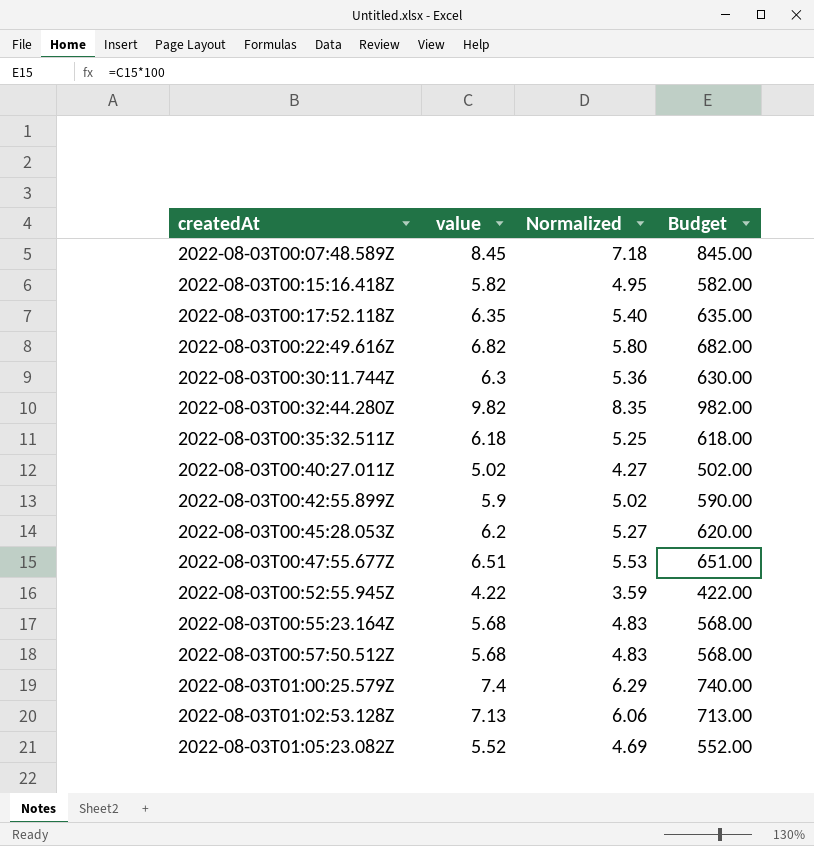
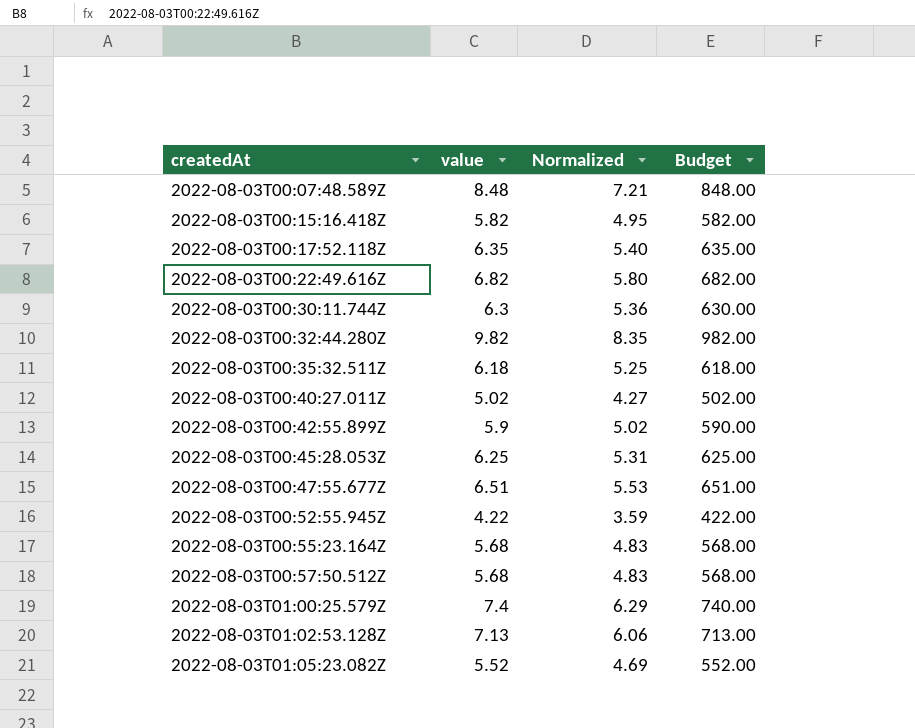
2022-08-03T00:07:48.589Z | value: 8.45 -> 8.48
2022-08-03T00:07:48.589Z | Normalized: 7.18 -> 7.21
2022-08-03T00:07:48.589Z | Budget: 845.00 -> 848.00
2022-08-03T00:45:28.053Z | value: 6.2 -> 6.25
2022-08-03T00:45:28.053Z | Normalized: 5.27 -> 5.31
2022-08-03T00:45:28.053Z | Budget: 620.00 -> 625.00

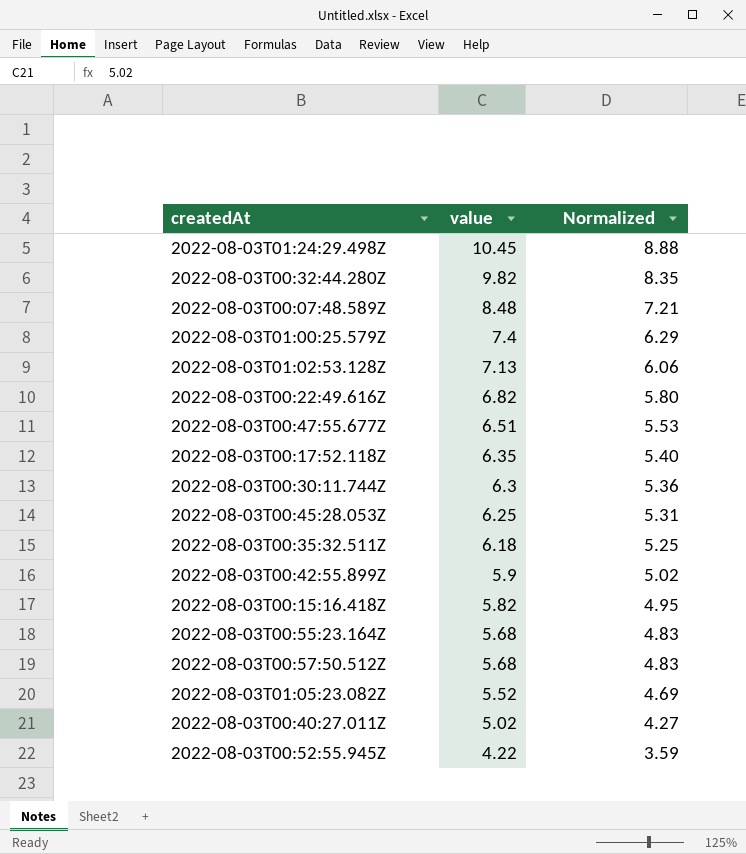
row order: createdAt ascending -> value descending
column Budget | formula: [value] * 100 -> none
row 2022-08-03T01:24:29.498Z: none -> 10.45 | 8.88

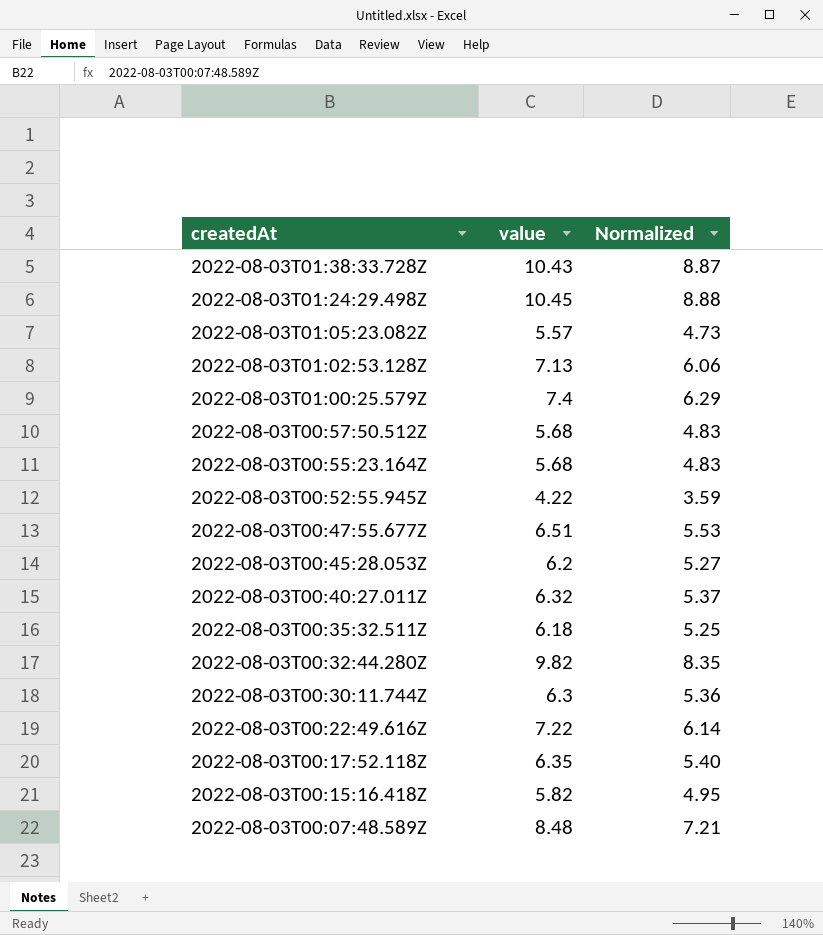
row order: value descending -> createdAt descending
row 2022-08-03T00:42:55.899Z: 5.9 | 5.02 -> none
row 2022-08-03T01:38:33.728Z: none -> 10.43 | 8.87
2022-08-03T01:05:23.082Z | value: 5.52 -> 5.57
2022-08-03T01:05:23.082Z | Normalized: 4.69 -> 4.73
2022-08-03T00:45:28.053Z | value: 6.25 -> 6.2
2022-08-03T00:45:28.053Z | Normalized: 5.31 -> 5.27
2022-08-03T00:40:27.011Z | value: 5.02 -> 6.32
2022-08-03T00:40:27.011Z | Normalized: 4.27 -> 5.37
2022-08-03T00:22:49.616Z | value: 6.82 -> 7.22
2022-08-03T00:22:49.616Z | Normalized: 5.80 -> 6.14

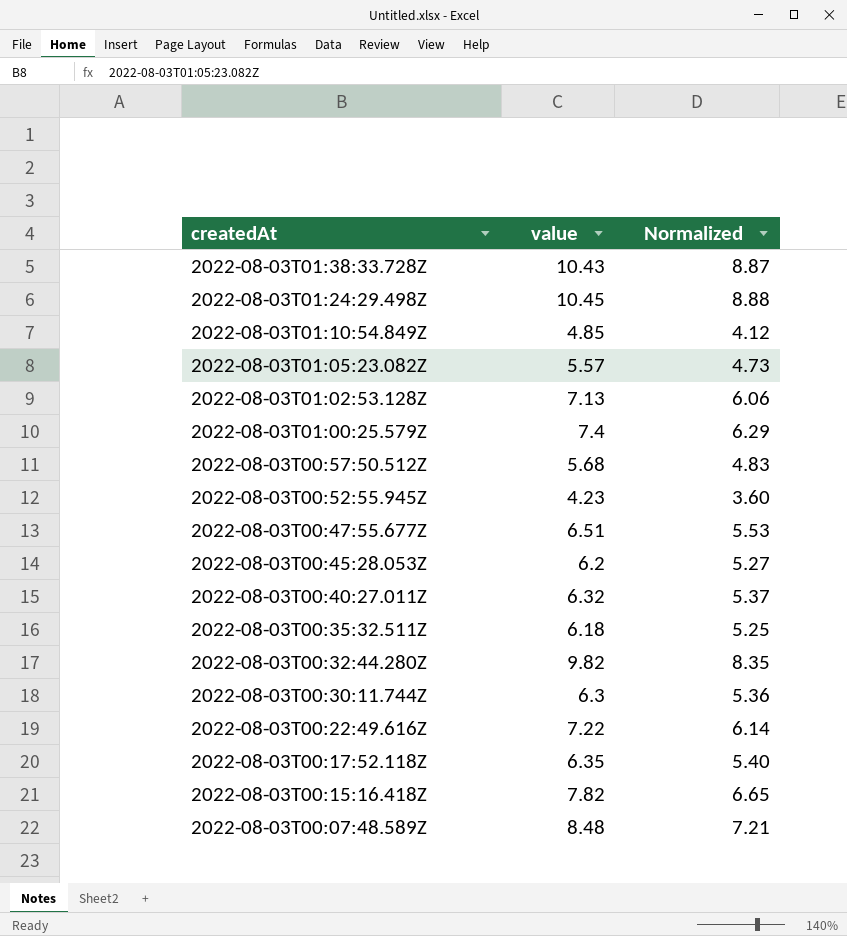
row 2022-08-03T00:55:23.164Z: 5.68 | 4.83 -> none
row 2022-08-03T01:10:54.849Z: none -> 4.85 | 4.12
2022-08-03T00:52:55.945Z | value: 4.22 -> 4.23
2022-08-03T00:52:55.945Z | Normalized: 3.59 -> 3.60
2022-08-03T00:15:16.418Z | value: 5.82 -> 7.82
2022-08-03T00:15:16.418Z | Normalized: 4.95 -> 6.65

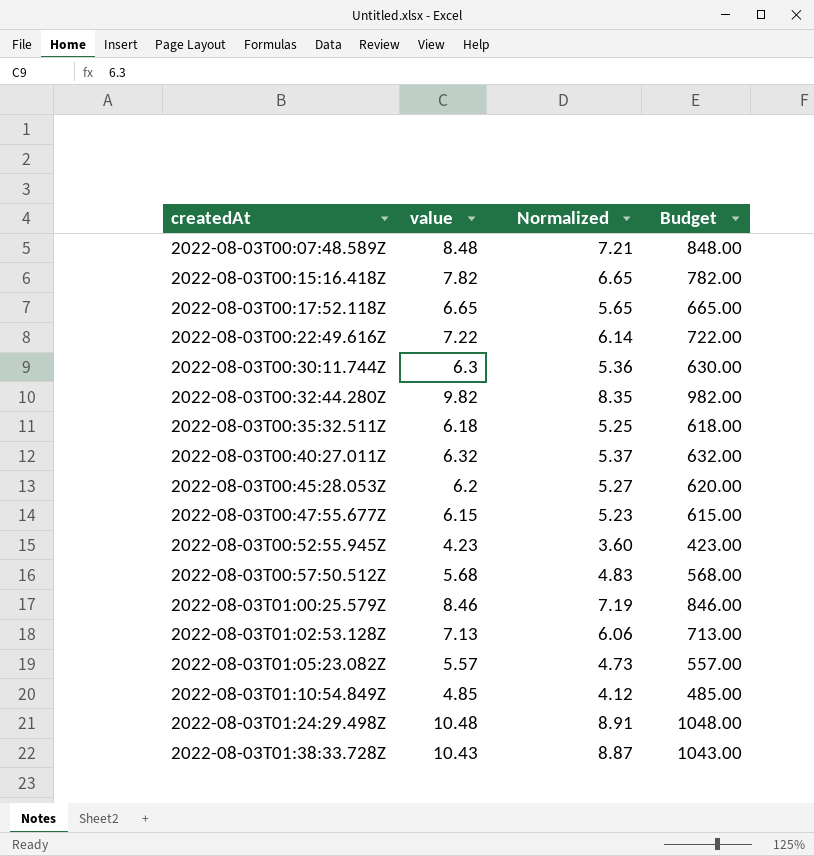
row order: createdAt descending -> createdAt ascending
column Budget | formula: none -> [value] * 100
2022-08-03T00:17:52.118Z | value: 6.35 -> 6.65
2022-08-03T00:17:52.118Z | Normalized: 5.40 -> 5.65
2022-08-03T00:47:55.677Z | value: 6.51 -> 6.15
2022-08-03T00:47:55.677Z | Normalized: 5.53 -> 5.23
2022-08-03T01:00:25.579Z | value: 7.4 -> 8.46
2022-08-03T01:00:25.579Z | Normalized: 6.29 -> 7.19
2022-08-03T01:24:29.498Z | value: 10.45 -> 10.48
2022-08-03T01:24:29.498Z | Normalized: 8.88 -> 8.91

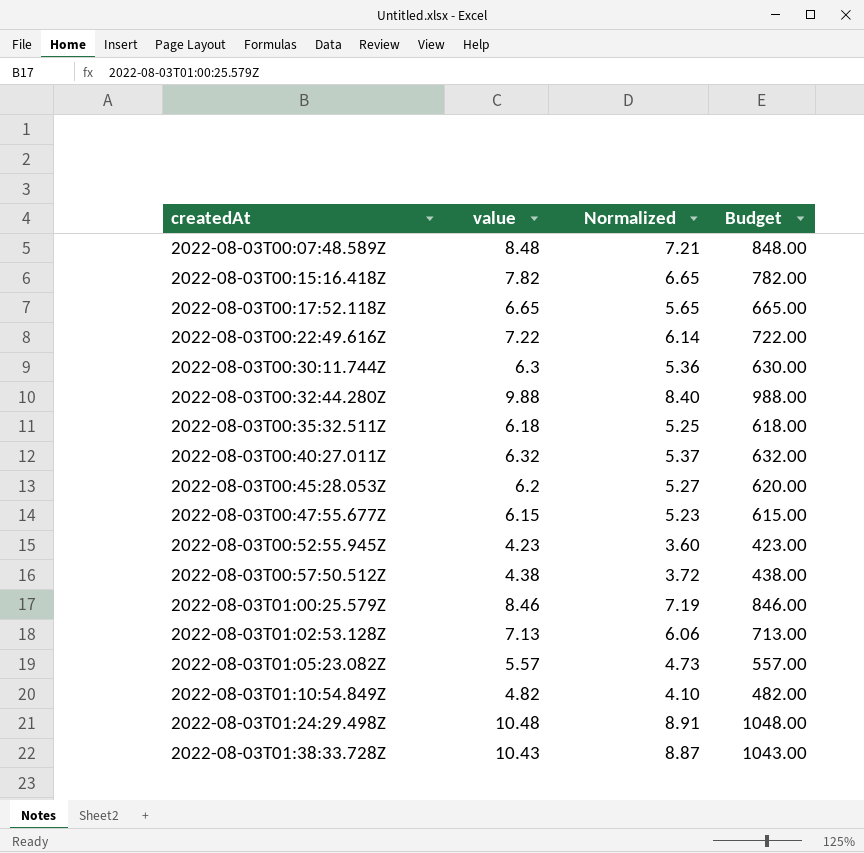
2022-08-03T00:32:44.280Z | value: 9.82 -> 9.88
2022-08-03T00:32:44.280Z | Normalized: 8.35 -> 8.40
2022-08-03T00:32:44.280Z | Budget: 982.00 -> 988.00
2022-08-03T00:57:50.512Z | value: 5.68 -> 4.38
2022-08-03T00:57:50.512Z | Normalized: 4.83 -> 3.72
2022-08-03T00:57:50.512Z | Budget: 568.00 -> 438.00
2022-08-03T01:10:54.849Z | value: 4.85 -> 4.82
2022-08-03T01:10:54.849Z | Normalized: 4.12 -> 4.10
2022-08-03T01:10:54.849Z | Budget: 485.00 -> 482.00

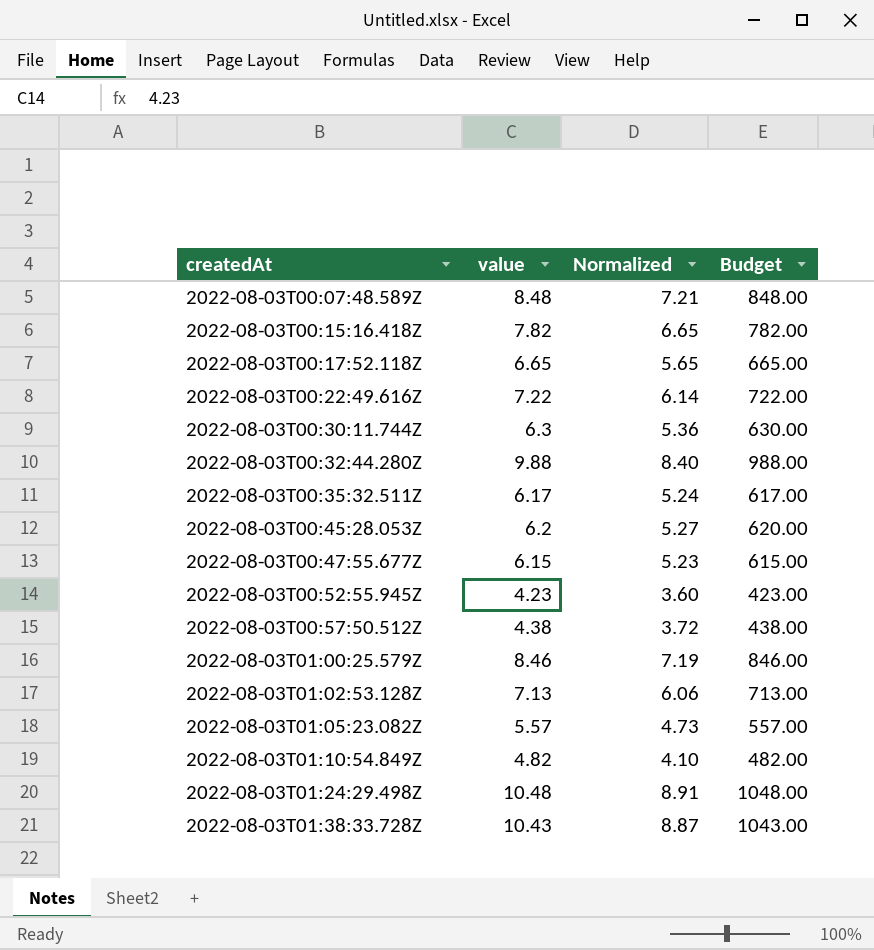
row 2022-08-03T00:40:27.011Z: 6.32 | 5.37 | 632.00 -> none
2022-08-03T00:35:32.511Z | value: 6.18 -> 6.17
2022-08-03T00:35:32.511Z | Normalized: 5.25 -> 5.24
2022-08-03T00:35:32.511Z | Budget: 618.00 -> 617.00

